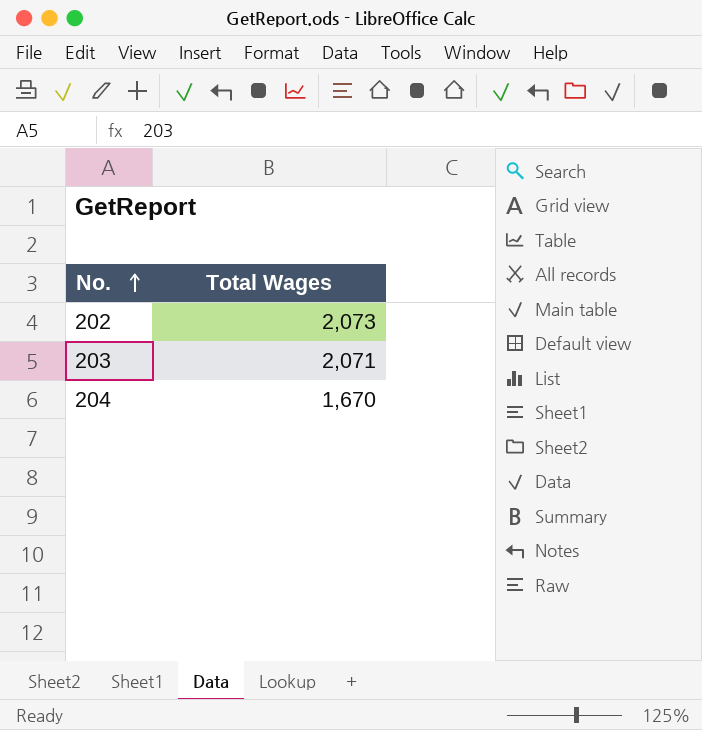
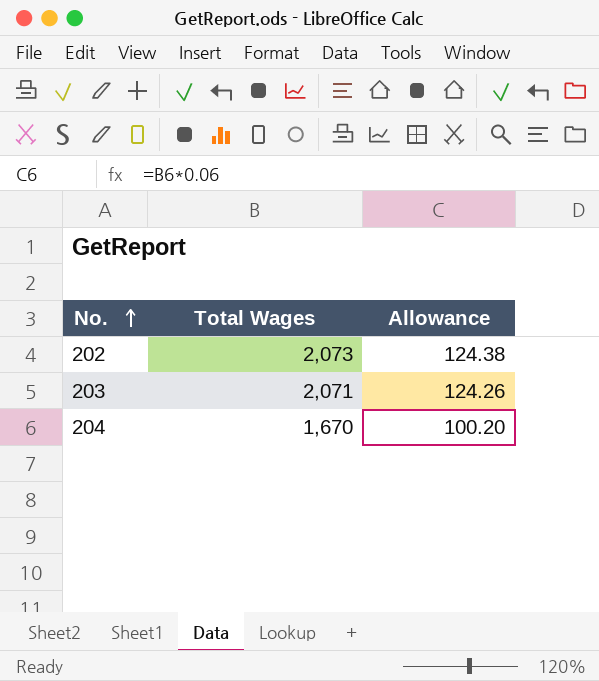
column Allowance | formula: none -> [Total Wages] * 0.06

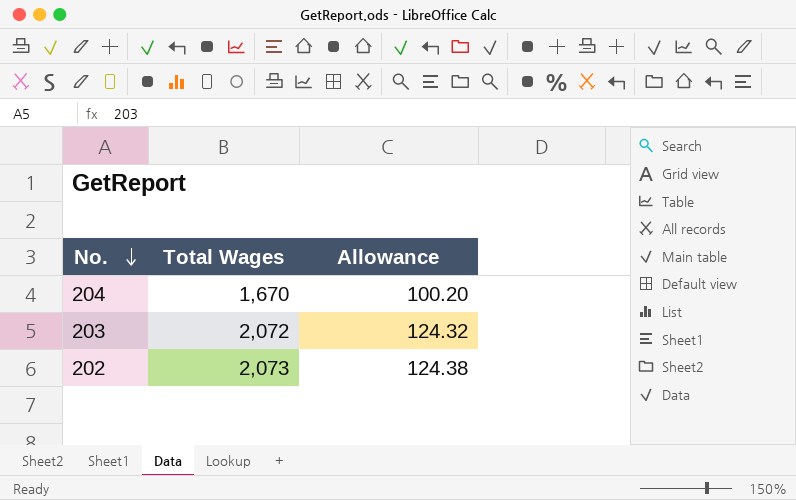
row order: No. ascending -> No. descending
203 | Total Wages: 2,071 -> 2,072
203 | Allowance: 124.26 -> 124.32

